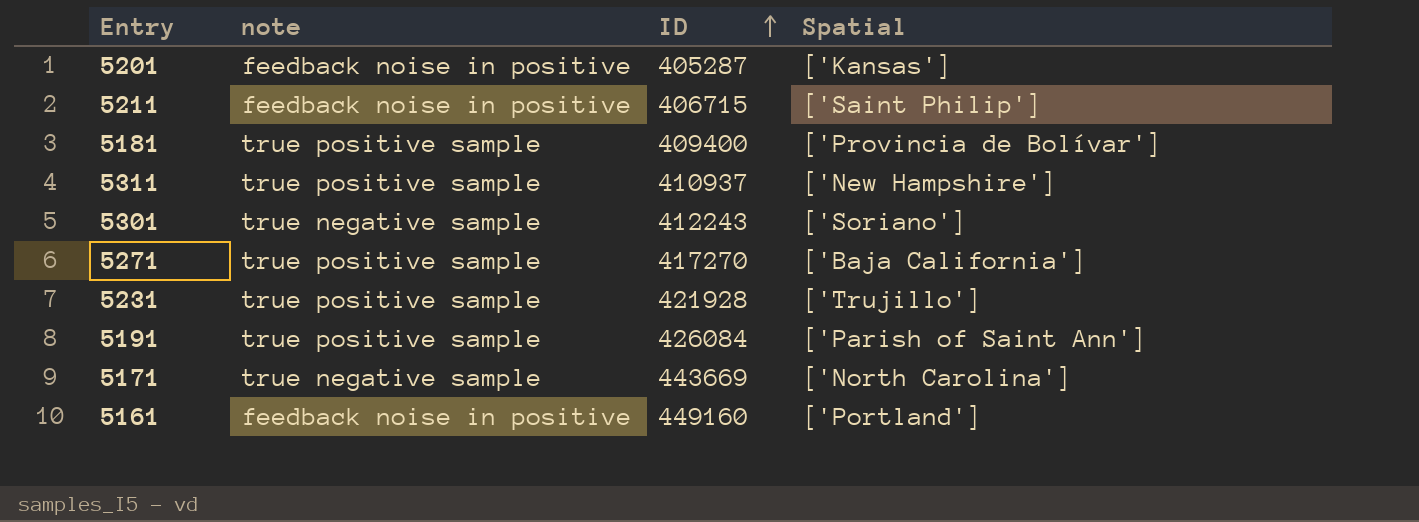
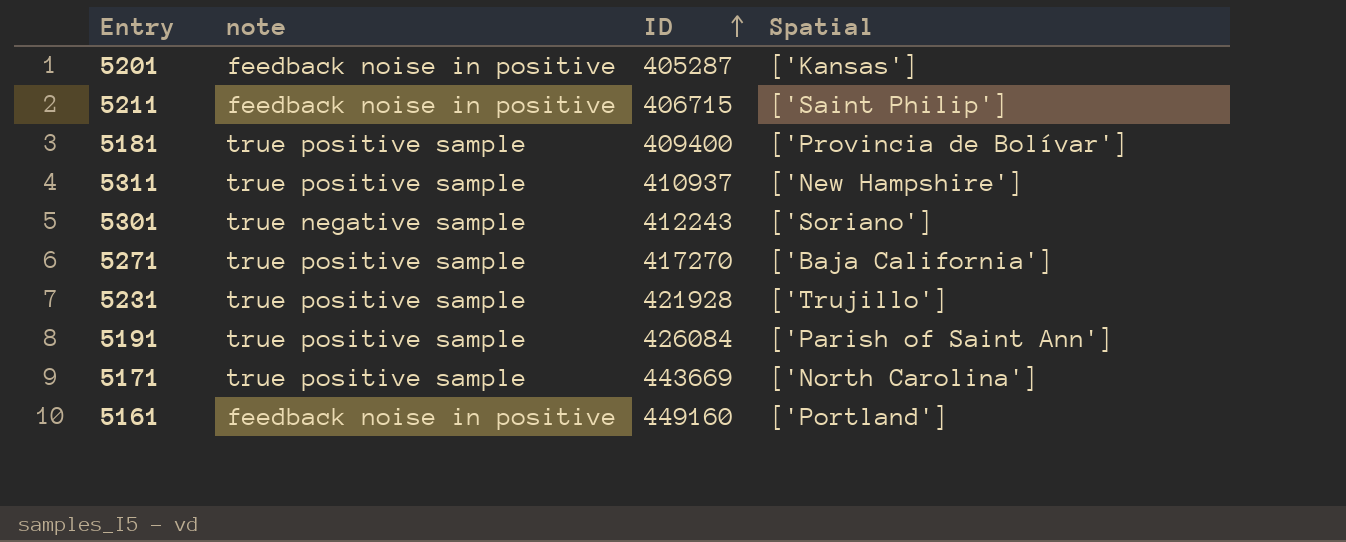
5171 | note: true negative sample -> true positive sample

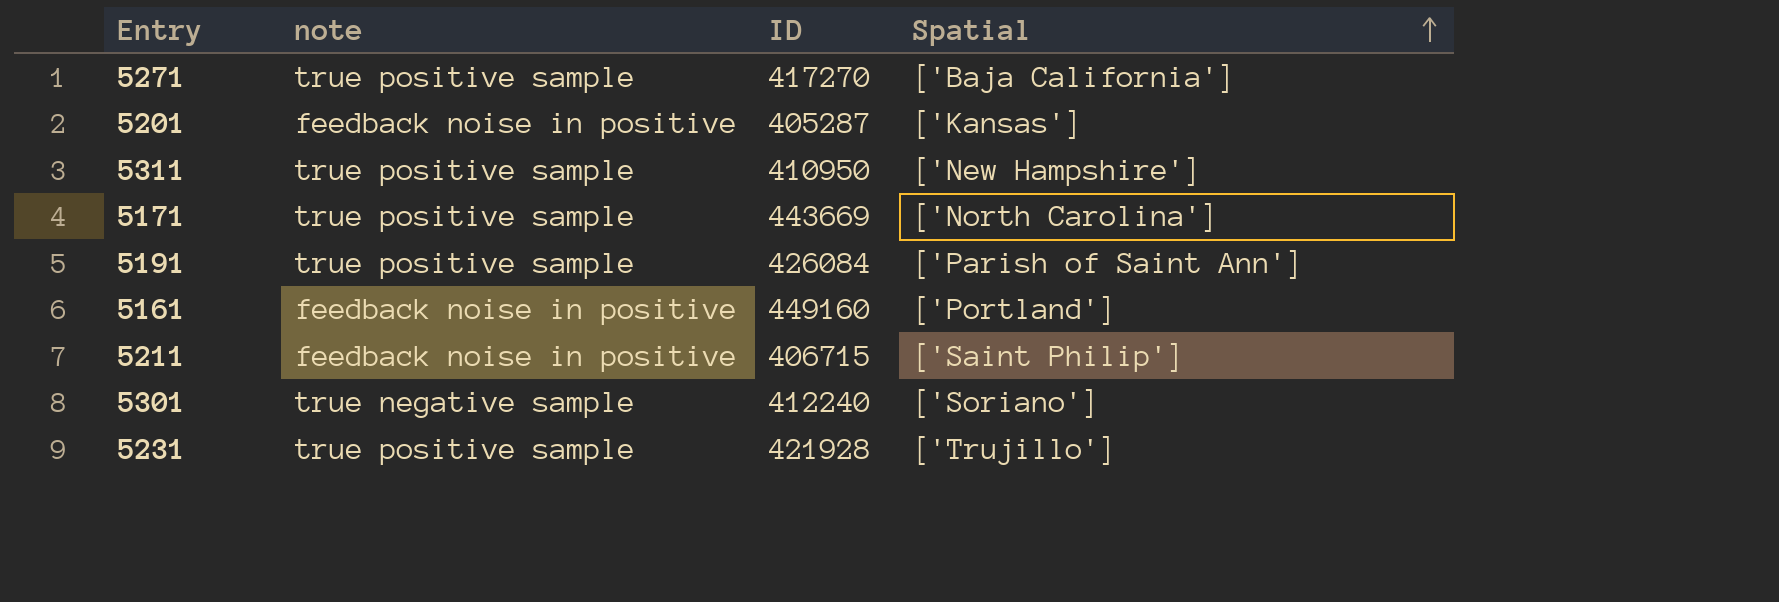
row order: ID ascending -> Spatial ascending
row 5181: true positive sample | 409400 | ['Provincia de Bolívar'] -> none
5311 | ID: 410937 -> 410950
5301 | ID: 412243 -> 412240

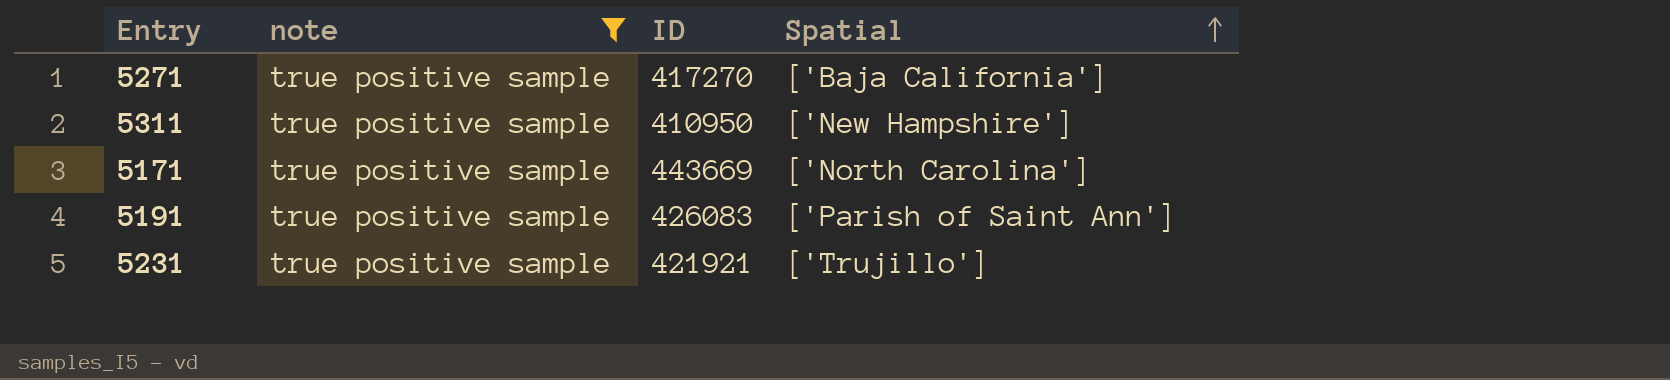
filter: none -> note = true positive sample
5191 | ID: 426084 -> 426083
5231 | ID: 421928 -> 421921

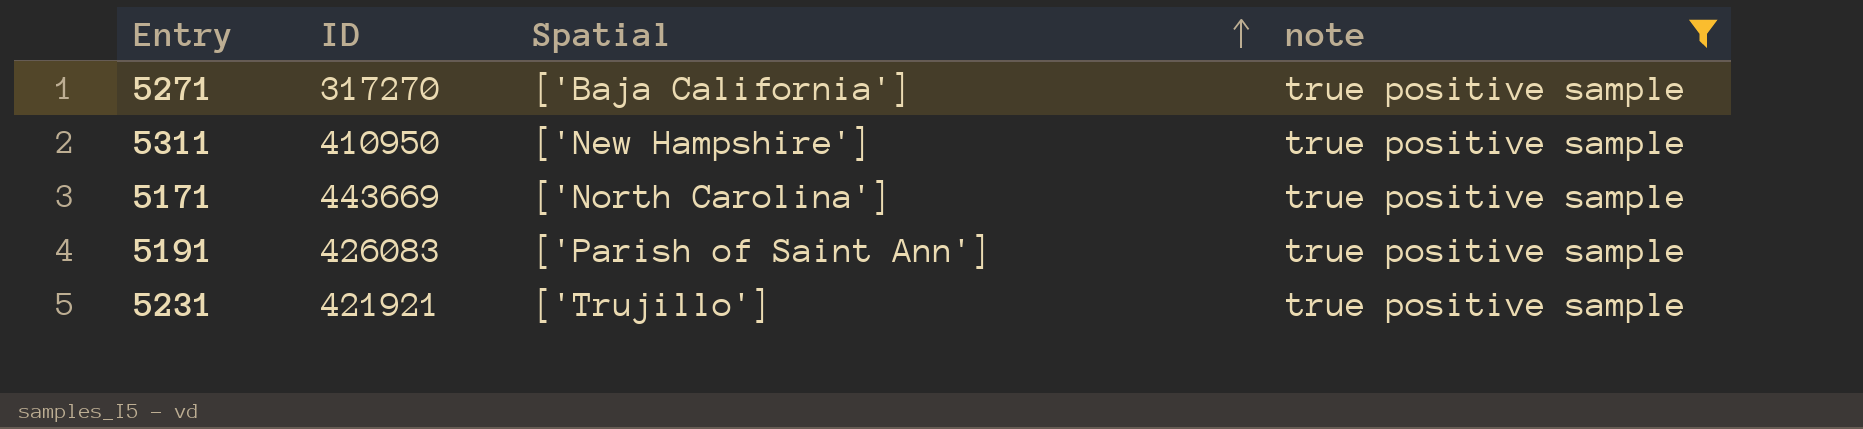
column note | position: 2 -> 4
5271 | ID: 417270 -> 317270

